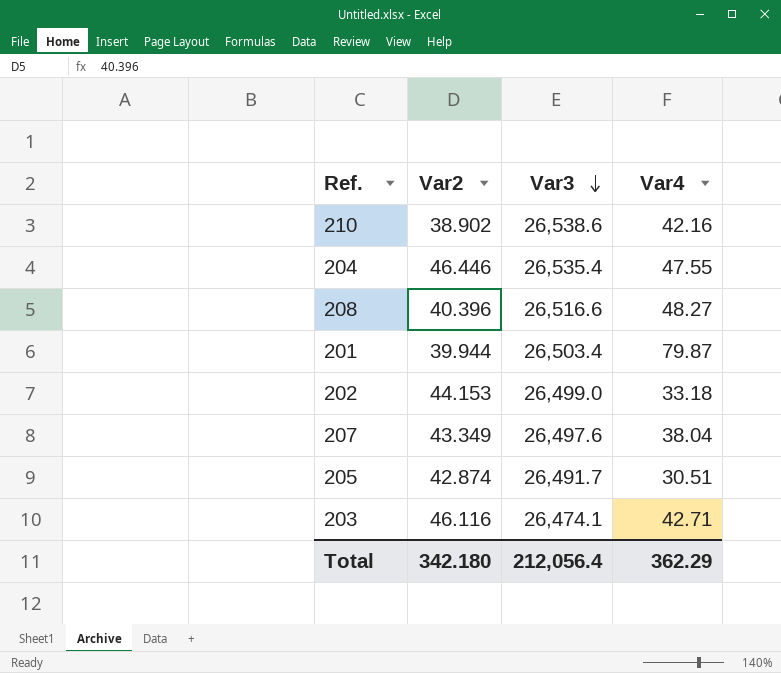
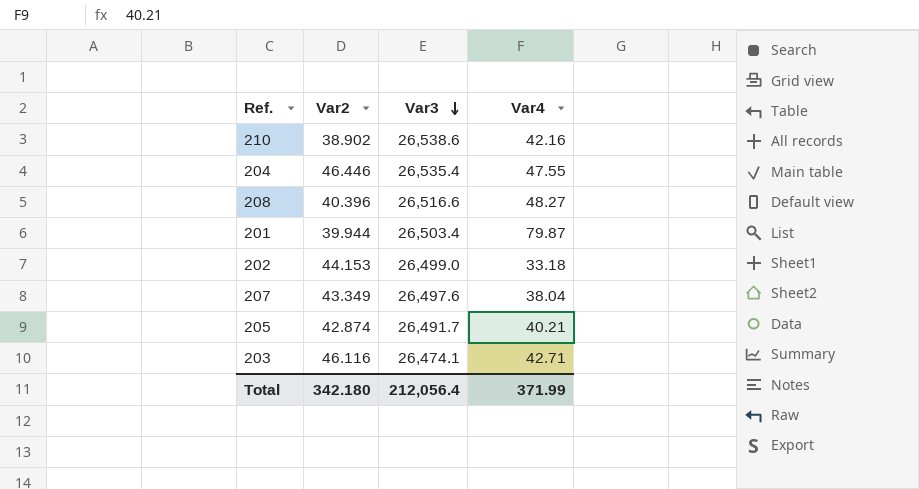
205 | Var4: 30.51 -> 40.21
Total | Var4: 362.29 -> 371.99

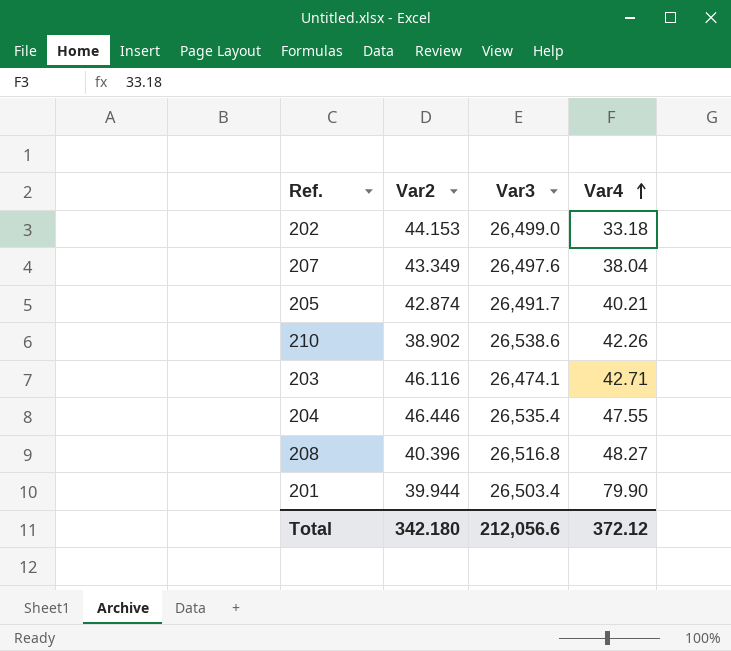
row order: Var3 descending -> Var4 ascending
210 | Var4: 42.16 -> 42.26
208 | Var3: 26,516.6 -> 26,516.8
201 | Var4: 79.87 -> 79.90
Total | Var3: 212,056.4 -> 212,056.6
Total | Var4: 371.99 -> 372.12

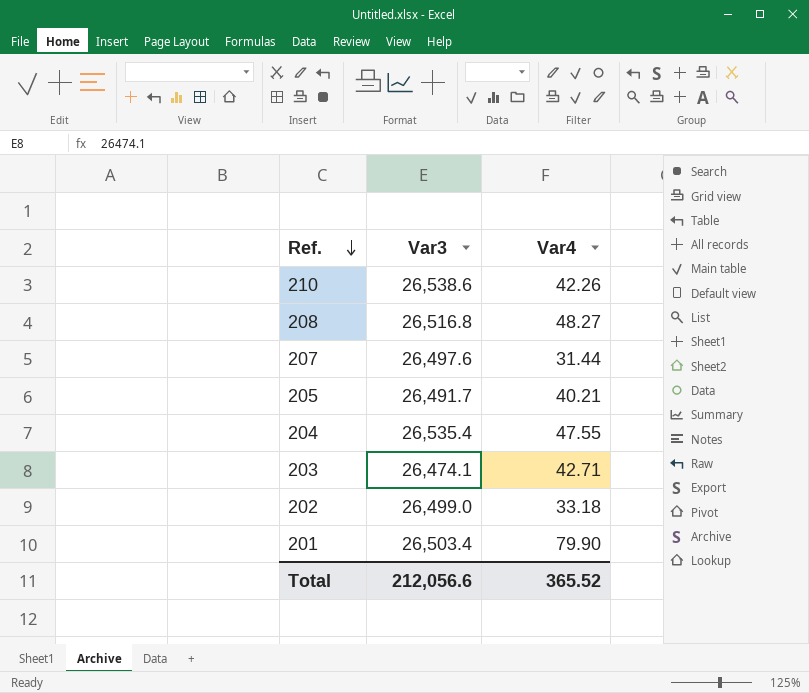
row order: Var4 ascending -> Ref. descending
column Var2 | position: 2 -> none
207 | Var4: 38.04 -> 31.44
Total | Var4: 372.12 -> 365.52

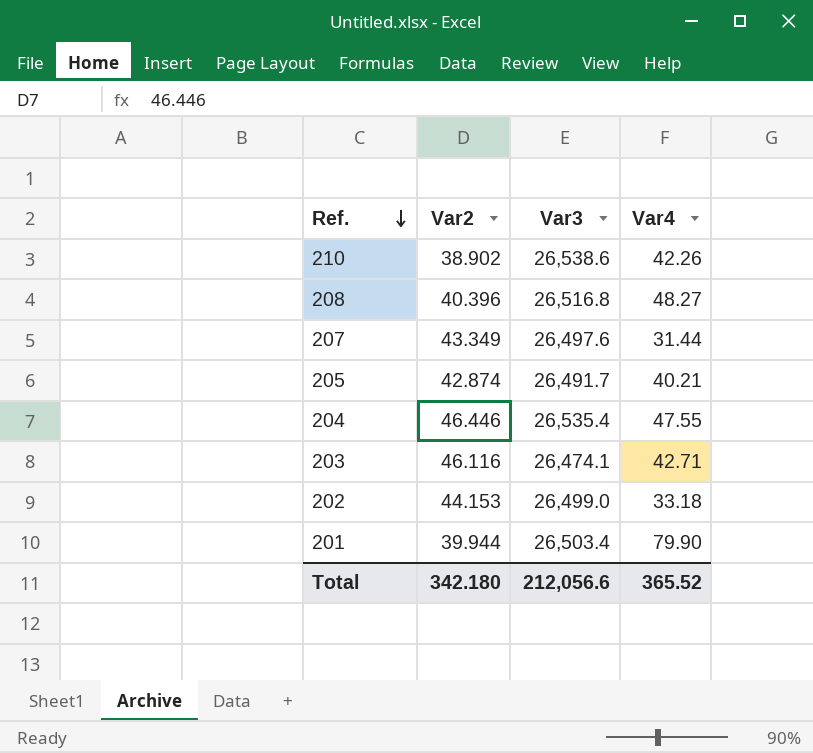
column Var2 | position: none -> 2

